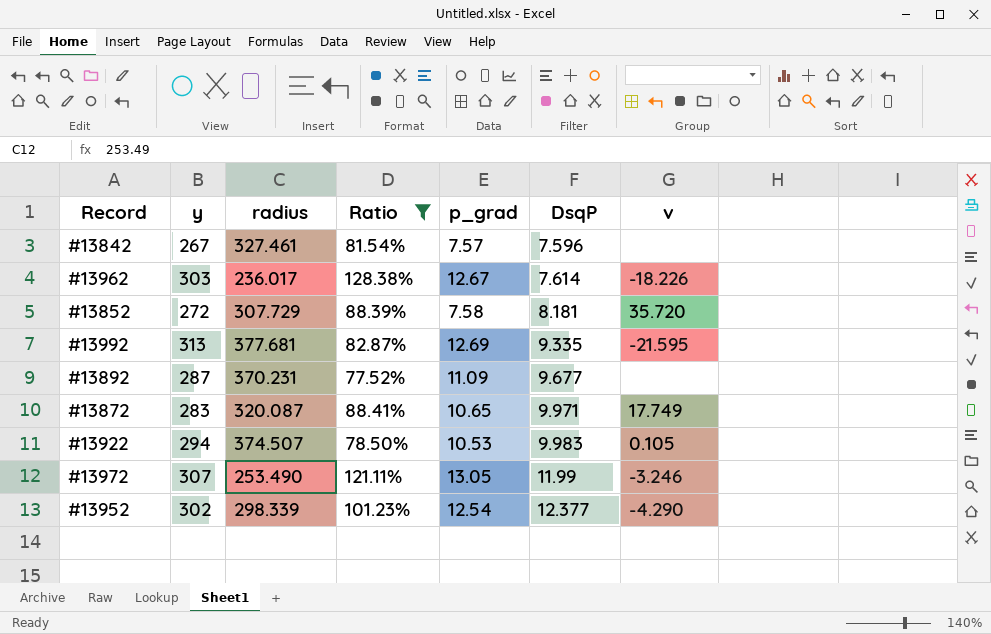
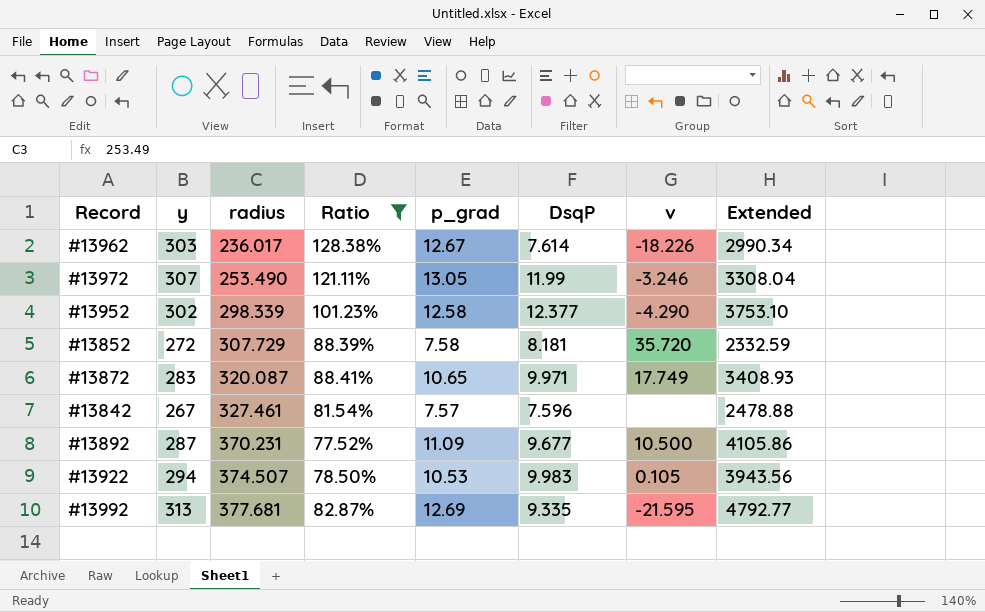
row order: DsqP ascending -> radius ascending
column Extended | formula: none -> [radius] * [p_grad]
#13952 | p_grad: 12.54 -> 12.58
#13892 | v: none -> 10.500

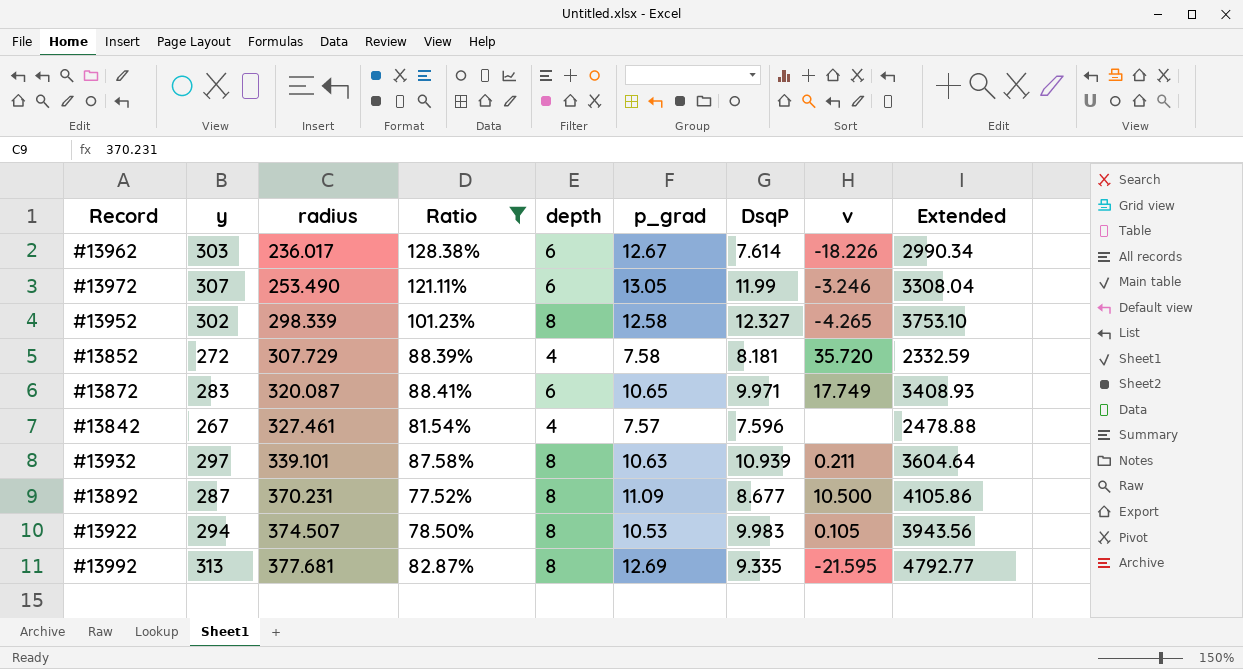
column depth | position: none -> 5
#13952 | DsqP: 12.377 -> 12.327
#13952 | v: -4.290 -> -4.265
row #13932: none -> 297 | 339.101 | 87.58% | 8 | 10.63 | 10.939 | 0.211 | 3604.64
#13892 | DsqP: 9.677 -> 8.677

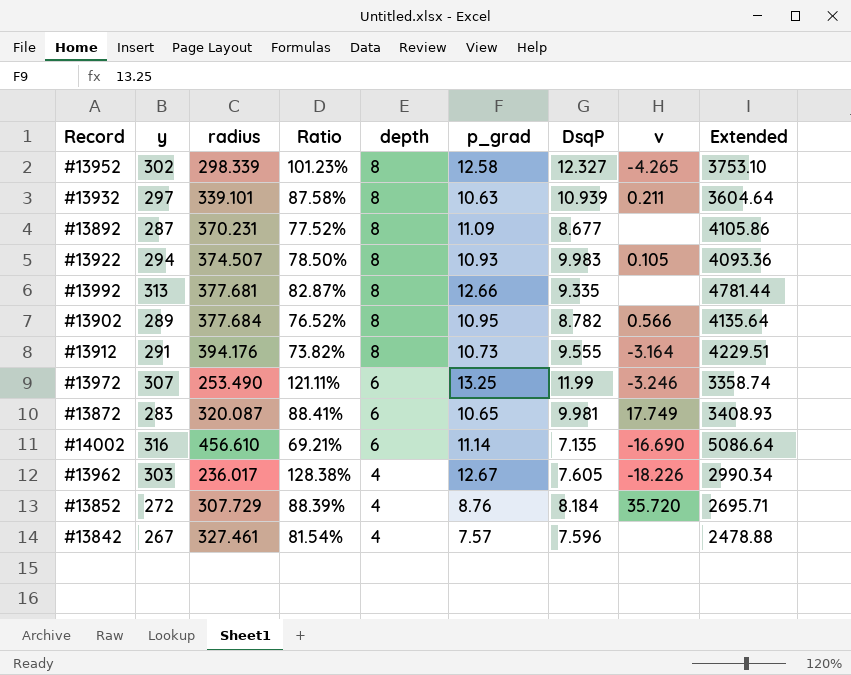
filter: Ratio >= 77.52% -> none
row order: radius ascending -> depth descending
#13892 | v: 10.500 -> none
#13922 | p_grad: 10.53 -> 10.93
#13922 | Extended: 3943.56 -> 4093.36
#13992 | p_grad: 12.69 -> 12.66
#13992 | v: -21.595 -> none
#13992 | Extended: 4792.77 -> 4781.44
#13972 | p_grad: 13.05 -> 13.25
#13972 | Extended: 3308.04 -> 3358.74
#13872 | DsqP: 9.971 -> 9.981
#13962 | depth: 6 -> 4
#13962 | DsqP: 7.614 -> 7.605
#13852 | p_grad: 7.58 -> 8.76
#13852 | DsqP: 8.181 -> 8.184
#13852 | Extended: 2332.59 -> 2695.71

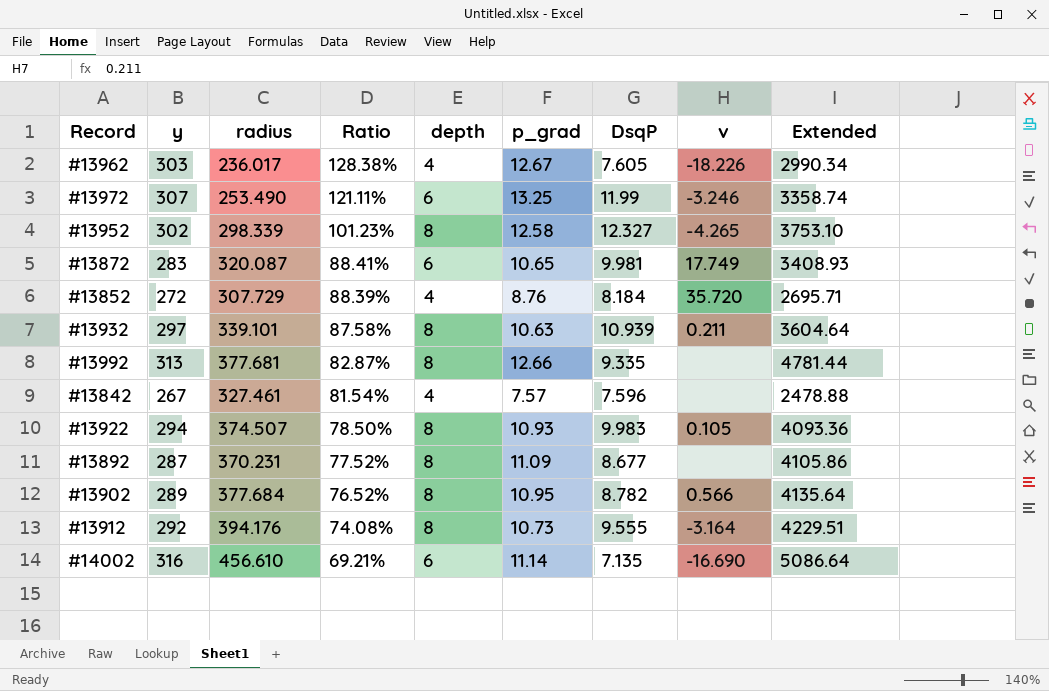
row order: depth descending -> Ratio descending
#13912 | y: 291 -> 292
#13912 | Ratio: 73.82% -> 74.08%

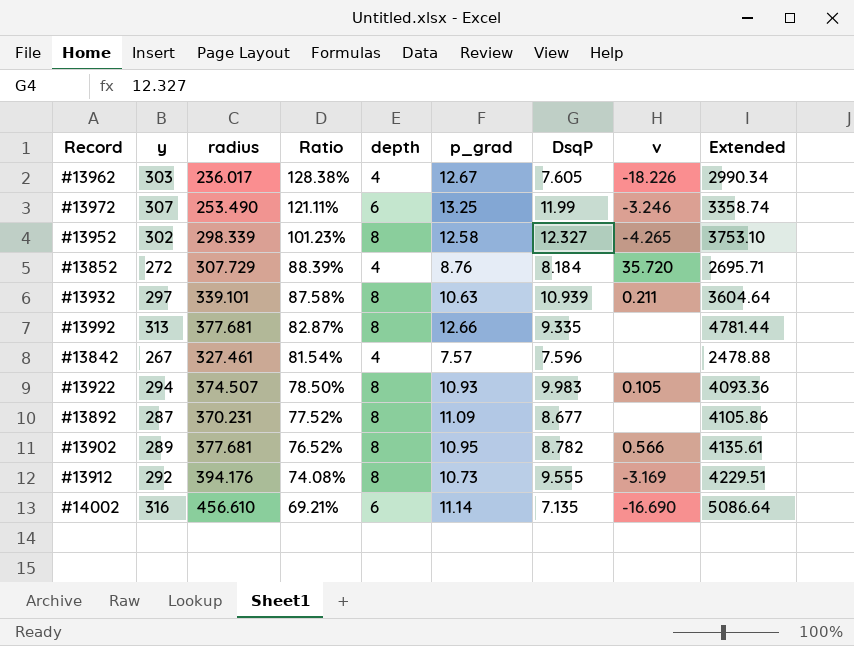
row #13872: 283 | 320.087 | 88.41% | 6 | 10.65 | 9.981 | 17.749 | 3408.93 -> none
#13902 | radius: 377.684 -> 377.681
#13902 | Extended: 4135.64 -> 4135.61
#13912 | v: -3.164 -> -3.169

